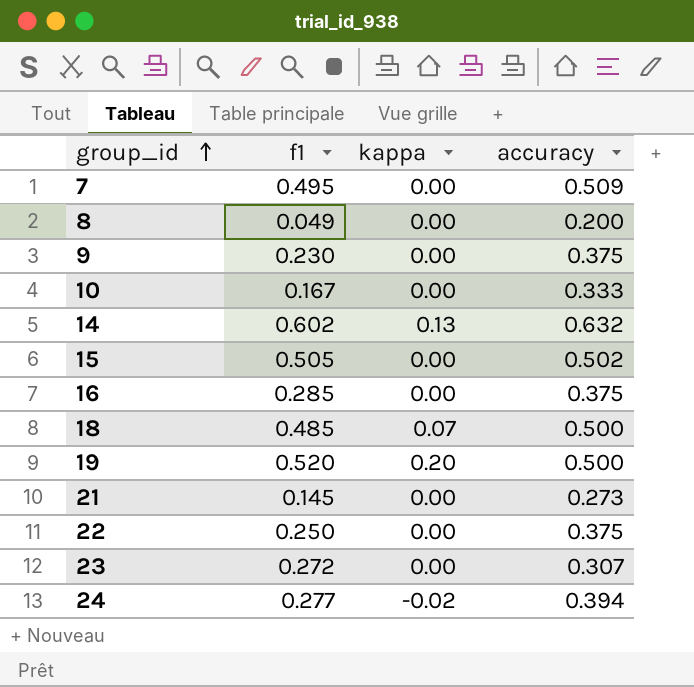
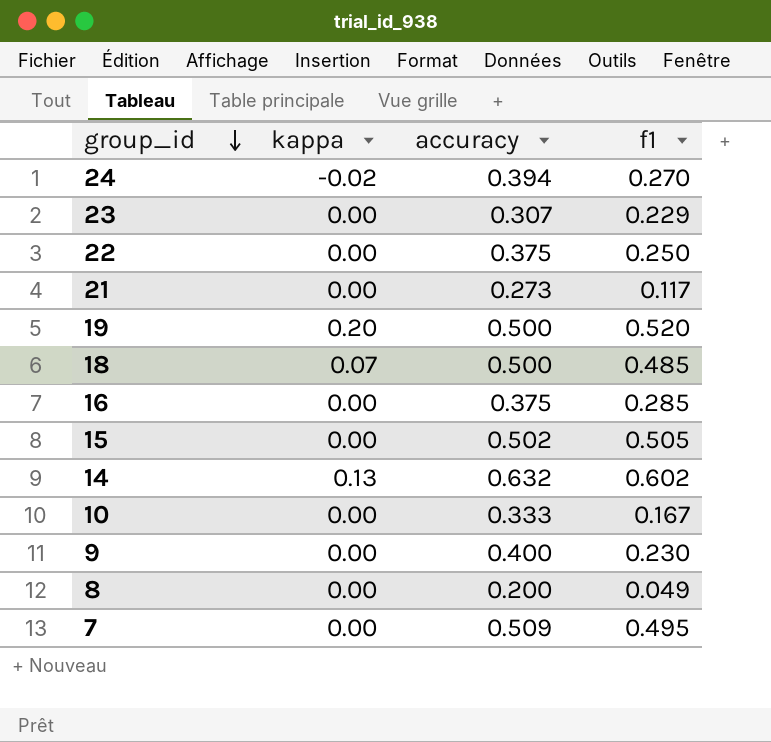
row order: group_id ascending -> group_id descending
column f1 | position: 2 -> 4
24 | f1: 0.277 -> 0.270
23 | f1: 0.272 -> 0.229
21 | f1: 0.145 -> 0.117
9 | accuracy: 0.375 -> 0.400

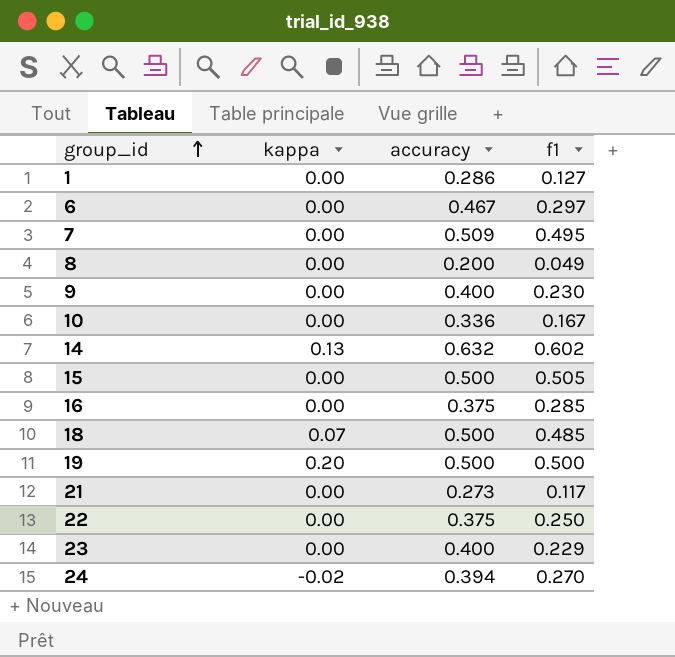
row order: group_id descending -> group_id ascending
row 1: none -> 0.00 | 0.286 | 0.127
row 6: none -> 0.00 | 0.467 | 0.297
10 | accuracy: 0.333 -> 0.336
15 | accuracy: 0.502 -> 0.500
19 | f1: 0.520 -> 0.500
23 | accuracy: 0.307 -> 0.400

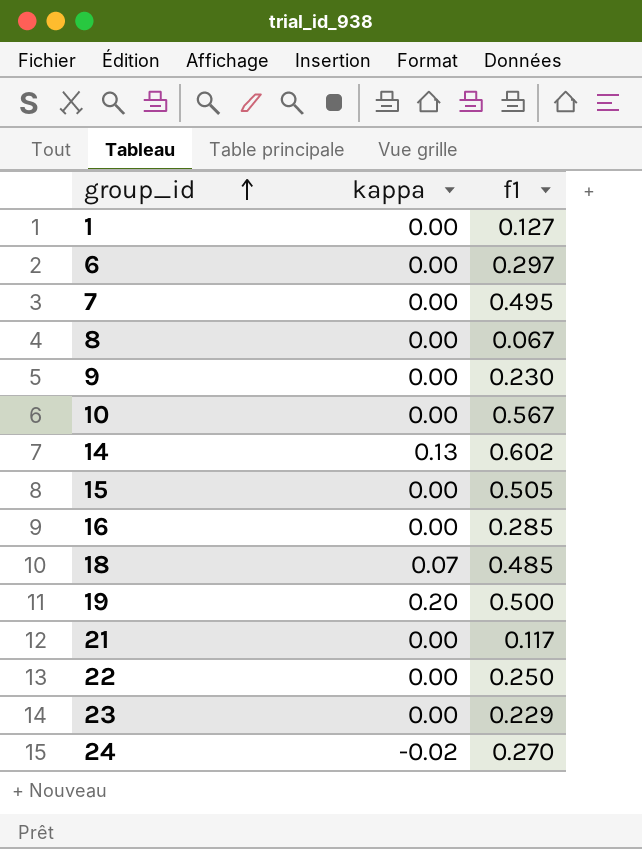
column accuracy | position: 3 -> none
8 | f1: 0.049 -> 0.067
10 | f1: 0.167 -> 0.567

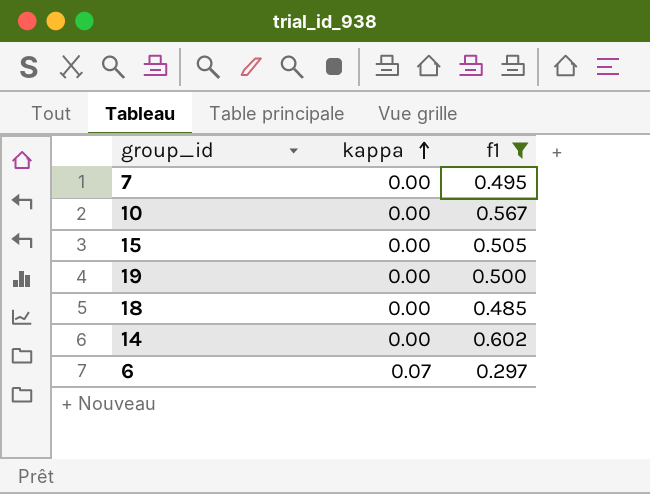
filter: none -> f1 >= 0.297
row order: group_id ascending -> kappa ascending
19 | kappa: 0.20 -> 0.00
18 | kappa: 0.07 -> 0.00
14 | kappa: 0.13 -> 0.00
6 | kappa: 0.00 -> 0.07

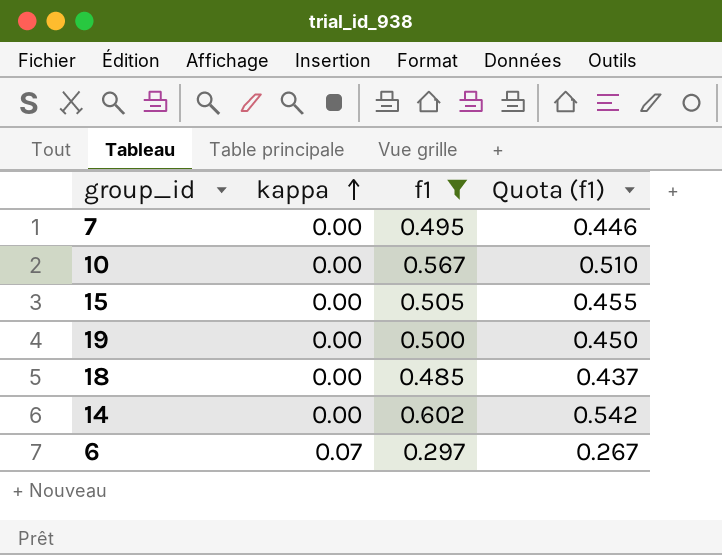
column Quota (f1) | formula: none -> [f1] * 0.9

